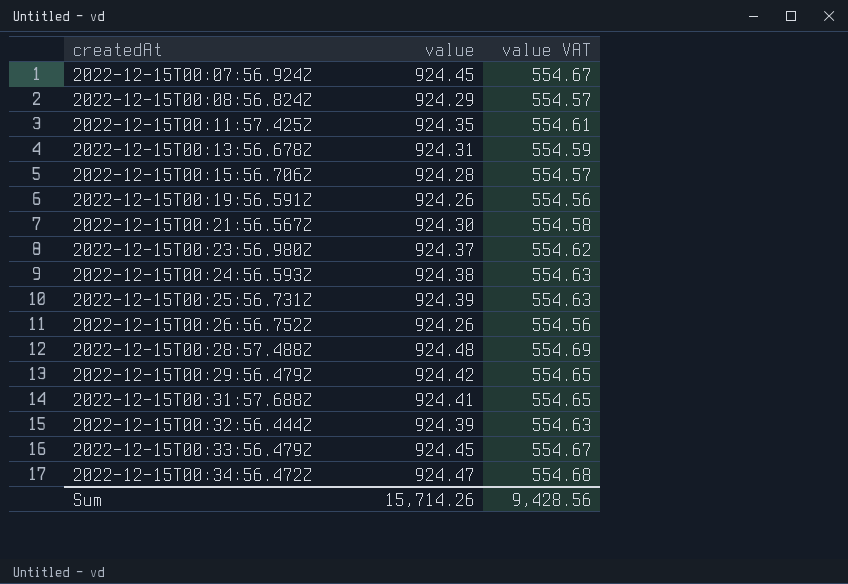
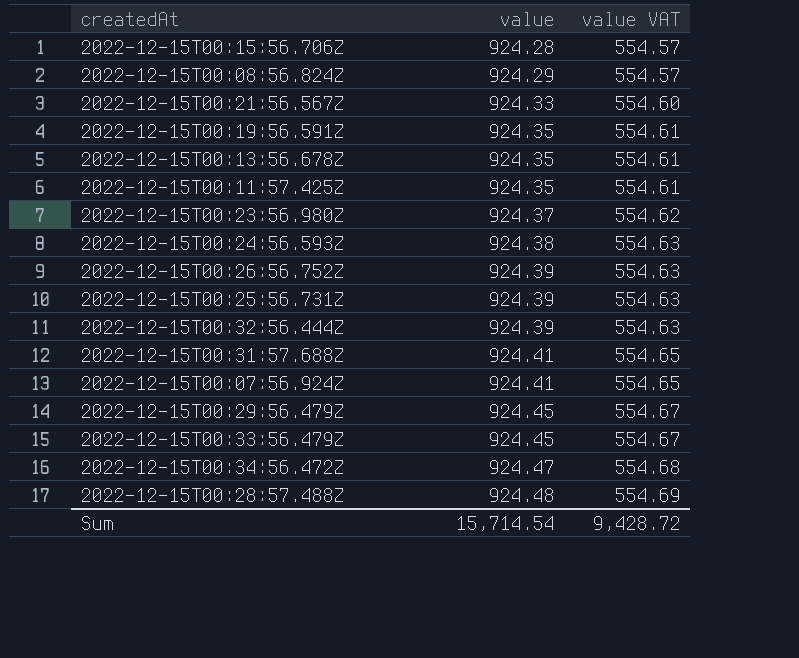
row order: createdAt ascending -> value ascending
2022-12-15T00:21:56.567Z | value: 924.30 -> 924.33
2022-12-15T00:21:56.567Z | value VAT: 554.58 -> 554.60
2022-12-15T00:19:56.591Z | value: 924.26 -> 924.35
2022-12-15T00:19:56.591Z | value VAT: 554.56 -> 554.61
2022-12-15T00:13:56.678Z | value: 924.31 -> 924.35
2022-12-15T00:13:56.678Z | value VAT: 554.59 -> 554.61
2022-12-15T00:26:56.752Z | value: 924.26 -> 924.39
2022-12-15T00:26:56.752Z | value VAT: 554.56 -> 554.63
2022-12-15T00:07:56.924Z | value: 924.45 -> 924.41
2022-12-15T00:07:56.924Z | value VAT: 554.67 -> 554.65
2022-12-15T00:29:56.479Z | value: 924.42 -> 924.45
2022-12-15T00:29:56.479Z | value VAT: 554.65 -> 554.67
Sum | value: 15,714.26 -> 15,714.54
Sum | value VAT: 9,428.56 -> 9,428.72

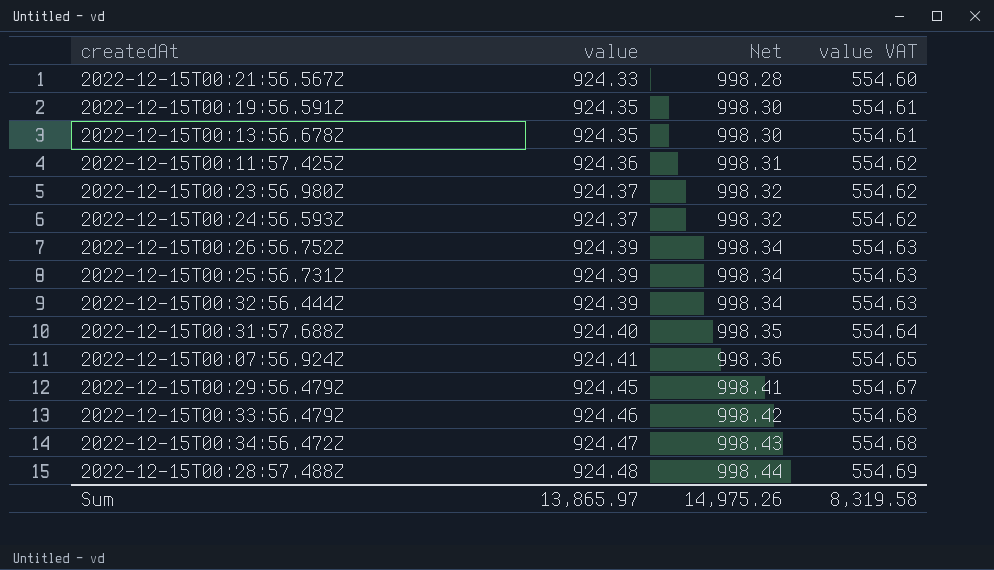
column Net | formula: none -> [value] * 1.08
row 2022-12-15T00:15:56.706Z: 924.28 | 554.57 -> none
row 2022-12-15T00:08:56.824Z: 924.29 | 554.57 -> none
2022-12-15T00:11:57.425Z | value: 924.35 -> 924.36
2022-12-15T00:11:57.425Z | value VAT: 554.61 -> 554.62
2022-12-15T00:24:56.593Z | value: 924.38 -> 924.37
2022-12-15T00:24:56.593Z | value VAT: 554.63 -> 554.62
2022-12-15T00:31:57.688Z | value: 924.41 -> 924.40
2022-12-15T00:31:57.688Z | value VAT: 554.65 -> 554.64
2022-12-15T00:33:56.479Z | value: 924.45 -> 924.46
2022-12-15T00:33:56.479Z | value VAT: 554.67 -> 554.68
Sum | value: 15,714.54 -> 13,865.97
Sum | value VAT: 9,428.72 -> 8,319.58

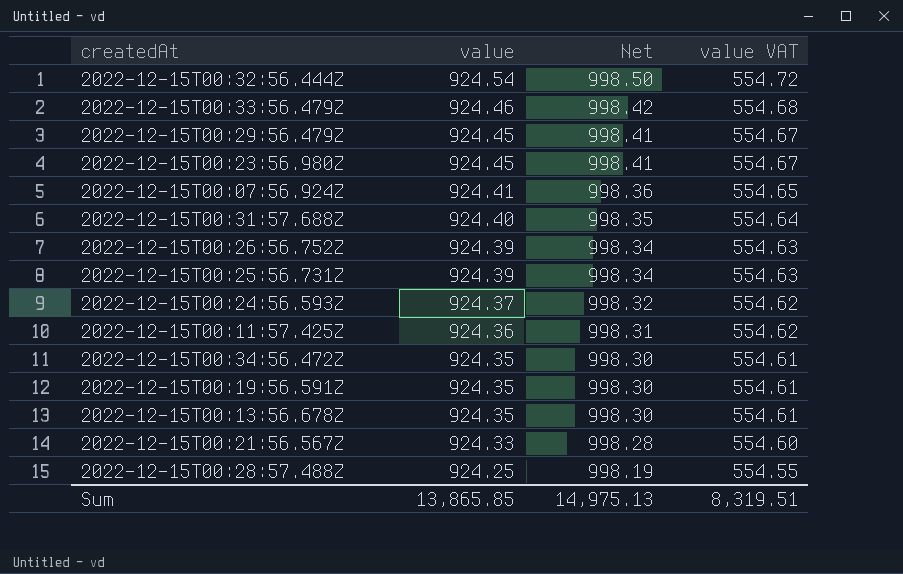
row order: value ascending -> value descending
2022-12-15T00:32:56.444Z | value: 924.39 -> 924.54
2022-12-15T00:32:56.444Z | Net: 998.34 -> 998.50
2022-12-15T00:32:56.444Z | value VAT: 554.63 -> 554.72
2022-12-15T00:23:56.980Z | value: 924.37 -> 924.45
2022-12-15T00:23:56.980Z | Net: 998.32 -> 998.41
2022-12-15T00:23:56.980Z | value VAT: 554.62 -> 554.67
2022-12-15T00:34:56.472Z | value: 924.47 -> 924.35
2022-12-15T00:34:56.472Z | Net: 998.43 -> 998.30
2022-12-15T00:34:56.472Z | value VAT: 554.68 -> 554.61
2022-12-15T00:28:57.488Z | value: 924.48 -> 924.25
2022-12-15T00:28:57.488Z | Net: 998.44 -> 998.19
2022-12-15T00:28:57.488Z | value VAT: 554.69 -> 554.55
Sum | value: 13,865.97 -> 13,865.85
Sum | Net: 14,975.26 -> 14,975.13
Sum | value VAT: 8,319.58 -> 8,319.51

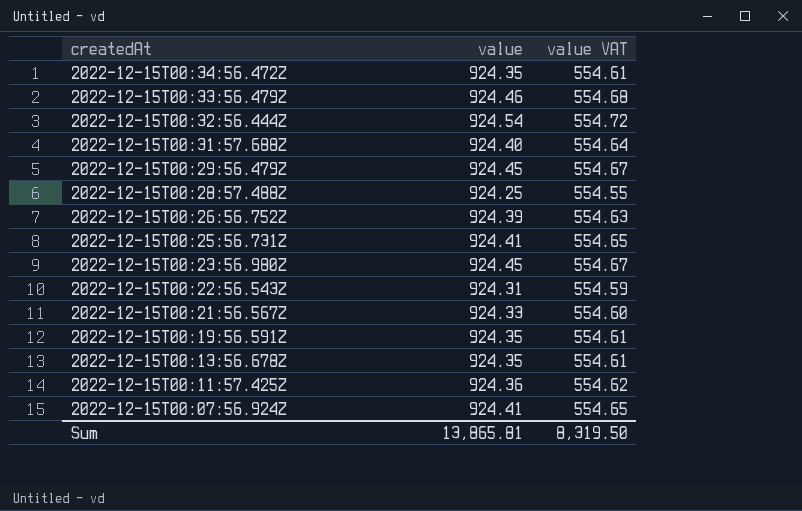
row order: value descending -> createdAt descending
column Net | formula: [value] * 1.08 -> none
row 2022-12-15T00:24:56.593Z: 924.37 | 998.32 | 554.62 -> none
2022-12-15T00:25:56.731Z | value: 924.39 -> 924.41
2022-12-15T00:25:56.731Z | value VAT: 554.63 -> 554.65
row 2022-12-15T00:22:56.543Z: none -> 924.31 | 554.59
Sum | value: 13,865.85 -> 13,865.81
Sum | value VAT: 8,319.51 -> 8,319.50

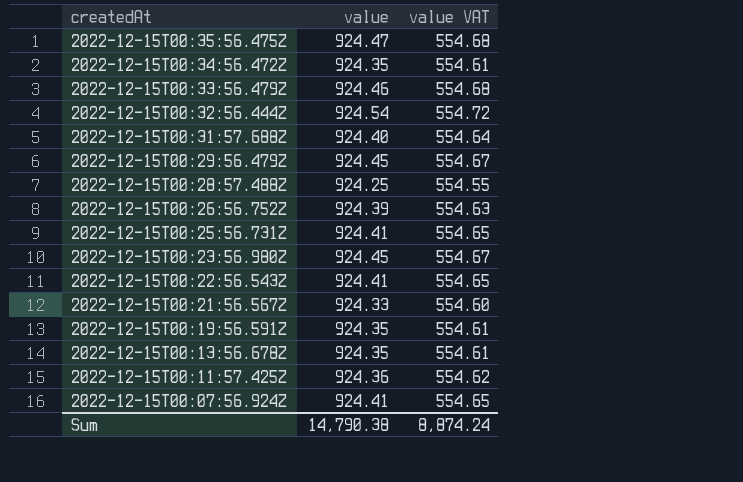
row 2022-12-15T00:35:56.475Z: none -> 924.47 | 554.68
2022-12-15T00:22:56.543Z | value: 924.31 -> 924.41
2022-12-15T00:22:56.543Z | value VAT: 554.59 -> 554.65
Sum | value: 13,865.81 -> 14,790.38
Sum | value VAT: 8,319.50 -> 8,874.24

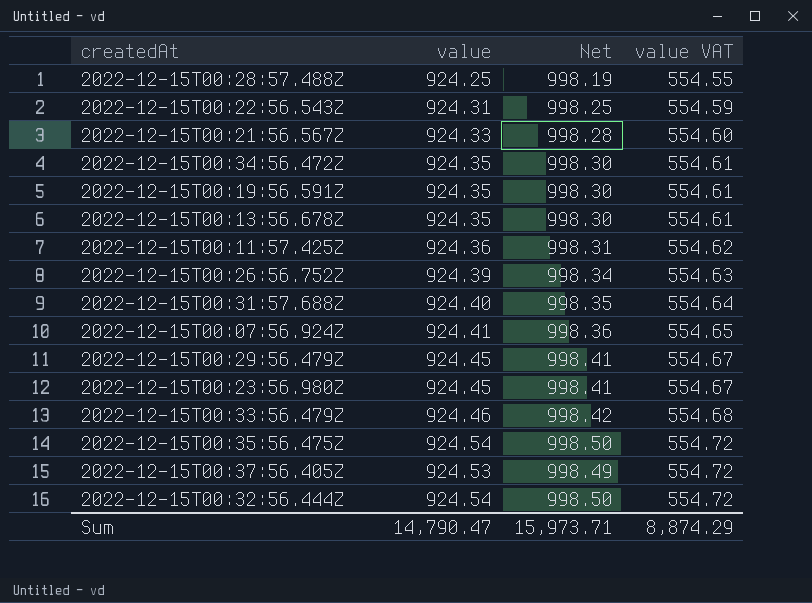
row order: createdAt descending -> value VAT ascending
column Net | formula: none -> [value] * 1.08
row 2022-12-15T00:25:56.731Z: 924.41 | 554.65 -> none
2022-12-15T00:22:56.543Z | value: 924.41 -> 924.31
2022-12-15T00:22:56.543Z | value VAT: 554.65 -> 554.59
2022-12-15T00:35:56.475Z | value: 924.47 -> 924.54
2022-12-15T00:35:56.475Z | value VAT: 554.68 -> 554.72
row 2022-12-15T00:37:56.405Z: none -> 924.53 | 998.49 | 554.72
Sum | value: 14,790.38 -> 14,790.47
Sum | value VAT: 8,874.24 -> 8,874.29

